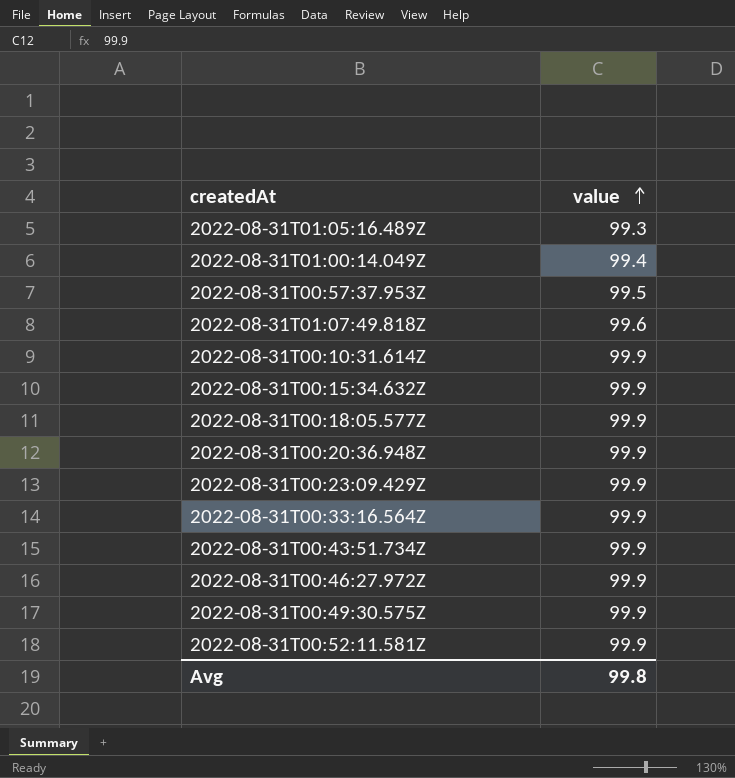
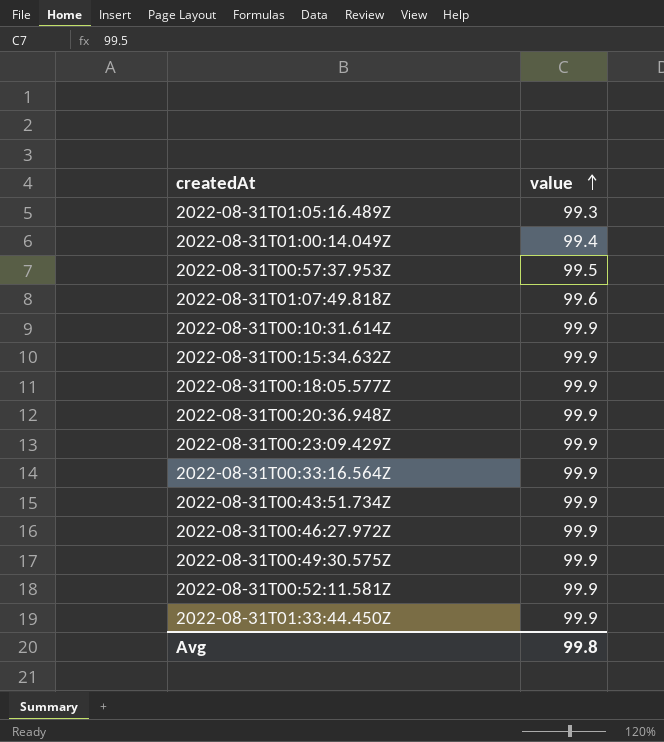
row 2022-08-31T01:33:44.450Z: none -> 99.9

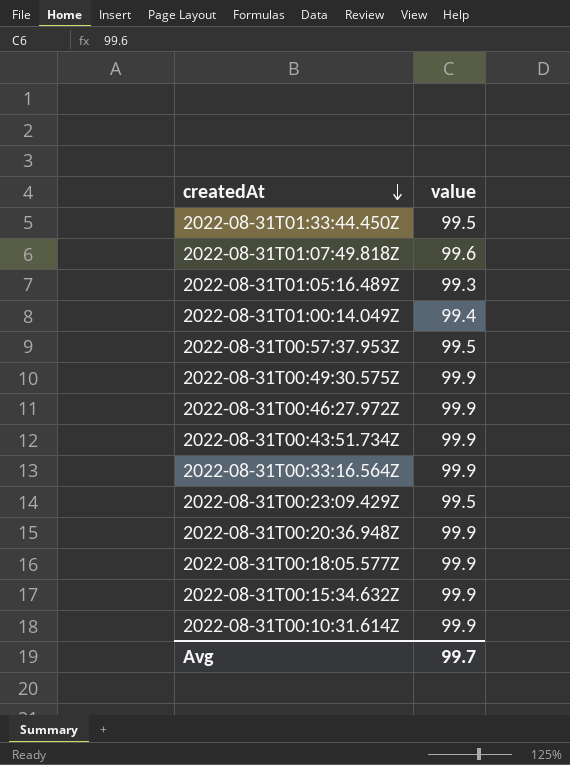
row order: value ascending -> createdAt descending
row 2022-08-31T00:52:11.581Z: 99.9 -> none
2022-08-31T01:33:44.450Z | value: 99.9 -> 99.5
2022-08-31T00:23:09.429Z | value: 99.9 -> 99.5
Avg | value: 99.8 -> 99.7

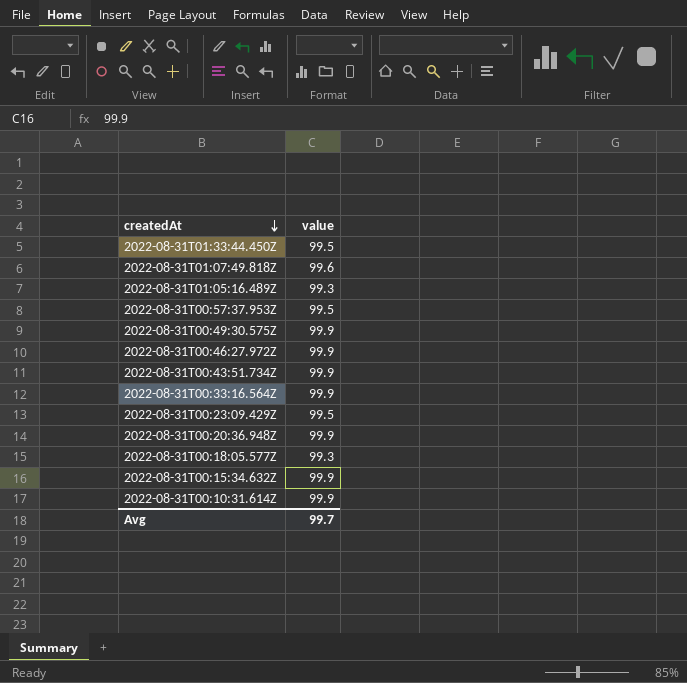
row 2022-08-31T01:00:14.049Z: 99.4 -> none
2022-08-31T00:18:05.577Z | value: 99.9 -> 99.3

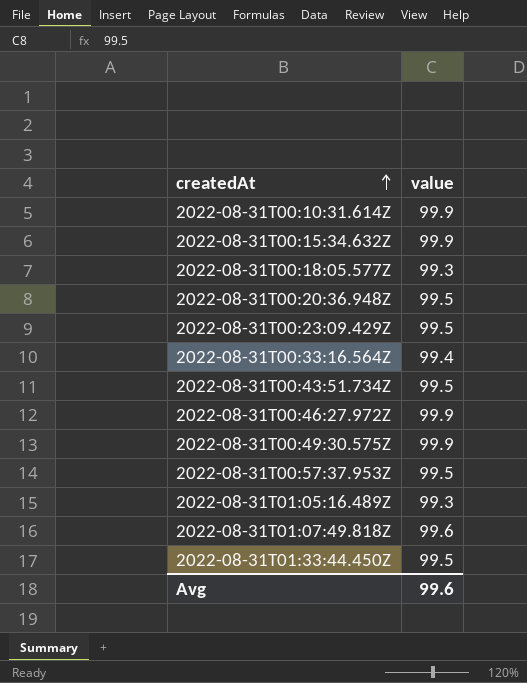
row order: createdAt descending -> createdAt ascending
2022-08-31T00:20:36.948Z | value: 99.9 -> 99.5
2022-08-31T00:33:16.564Z | value: 99.9 -> 99.4
2022-08-31T00:43:51.734Z | value: 99.9 -> 99.5
Avg | value: 99.7 -> 99.6

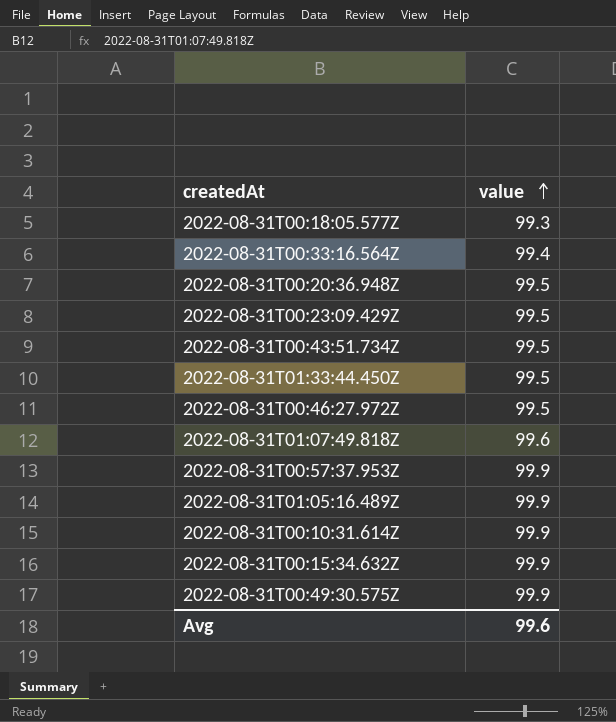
row order: createdAt ascending -> value ascending
2022-08-31T00:46:27.972Z | value: 99.9 -> 99.5
2022-08-31T00:57:37.953Z | value: 99.5 -> 99.9
2022-08-31T01:05:16.489Z | value: 99.3 -> 99.9

